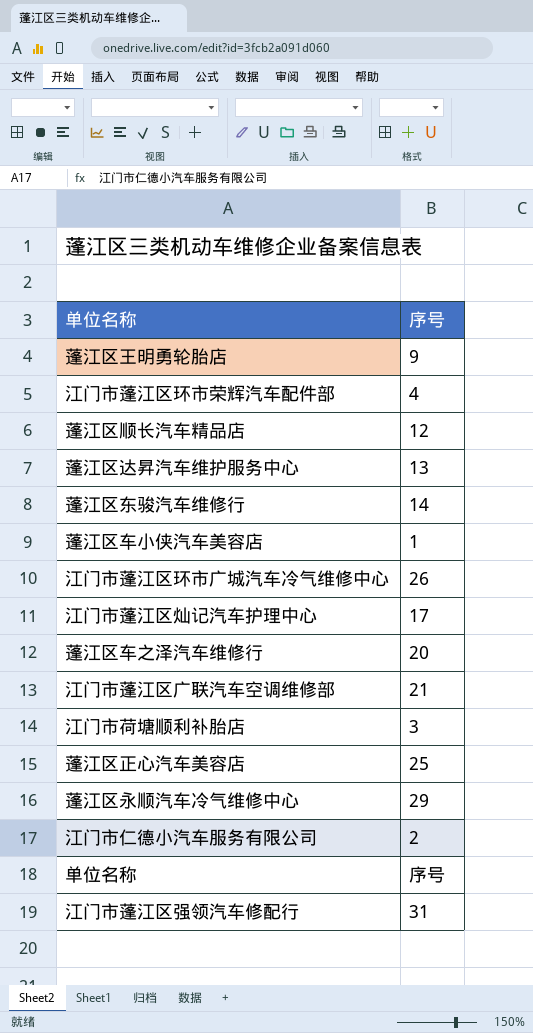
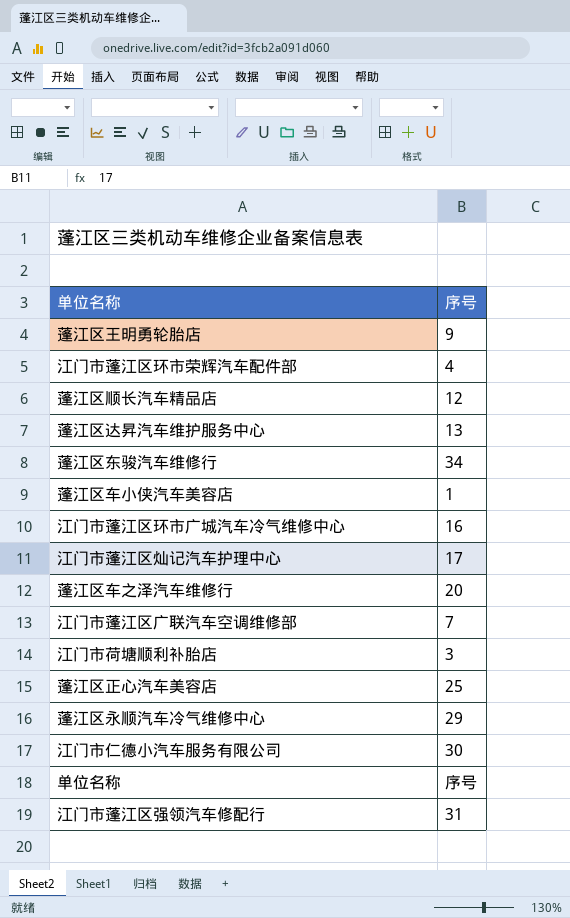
蓬江区东骏汽车维修行 | 序号: 14 -> 34
江门市蓬江区环市广城汽车冷气维修中心 | 序号: 26 -> 16
江门市蓬江区广联汽车空调维修部 | 序号: 21 -> 7
江门市仁德小汽车服务有限公司 | 序号: 2 -> 30

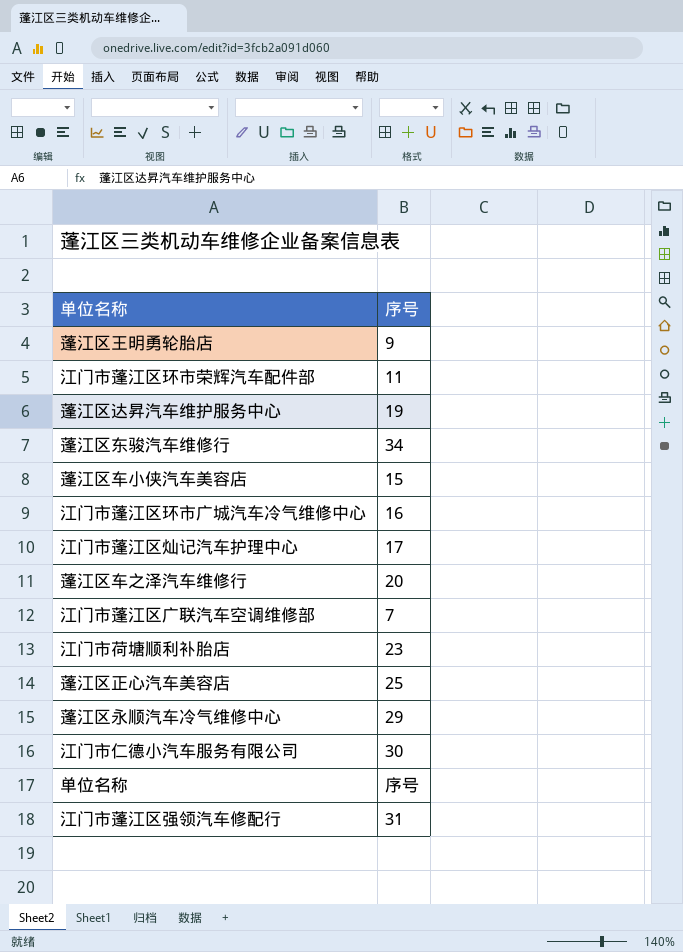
row 蓬江区顺长汽车精品店: 12 -> none
江门市蓬江区环市荣辉汽车配件部 | 序号: 4 -> 11
蓬江区达昇汽车维护服务中心 | 序号: 13 -> 19
蓬江区车小侠汽车美容店 | 序号: 1 -> 15
江门市荷塘顺利补胎店 | 序号: 3 -> 23

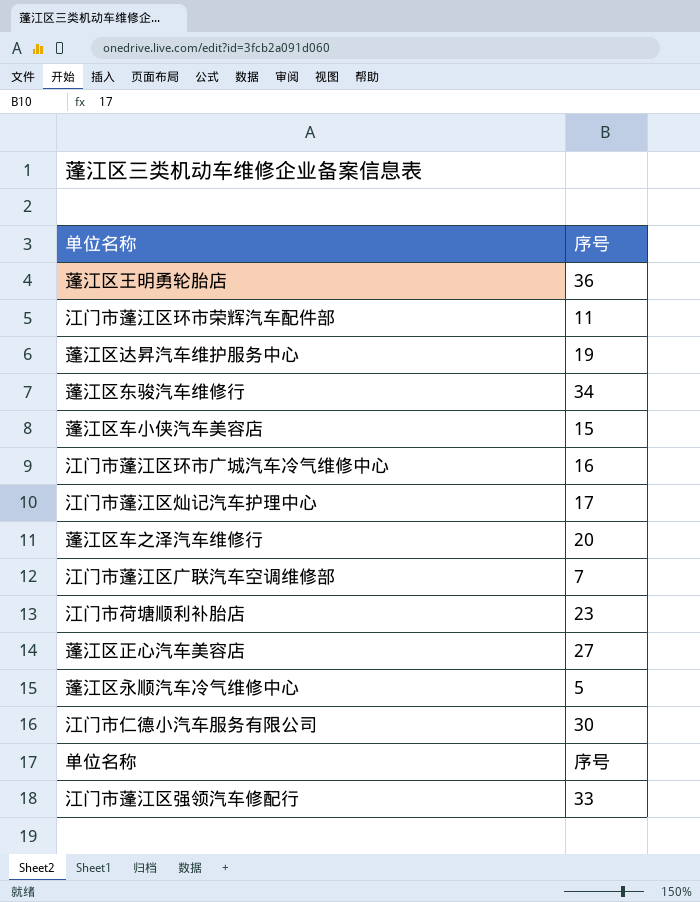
蓬江区王明勇轮胎店 | 序号: 9 -> 36
蓬江区正心汽车美容店 | 序号: 25 -> 27
蓬江区永顺汽车冷气维修中心 | 序号: 29 -> 5
江门市蓬江区强领汽车修配行 | 序号: 31 -> 33

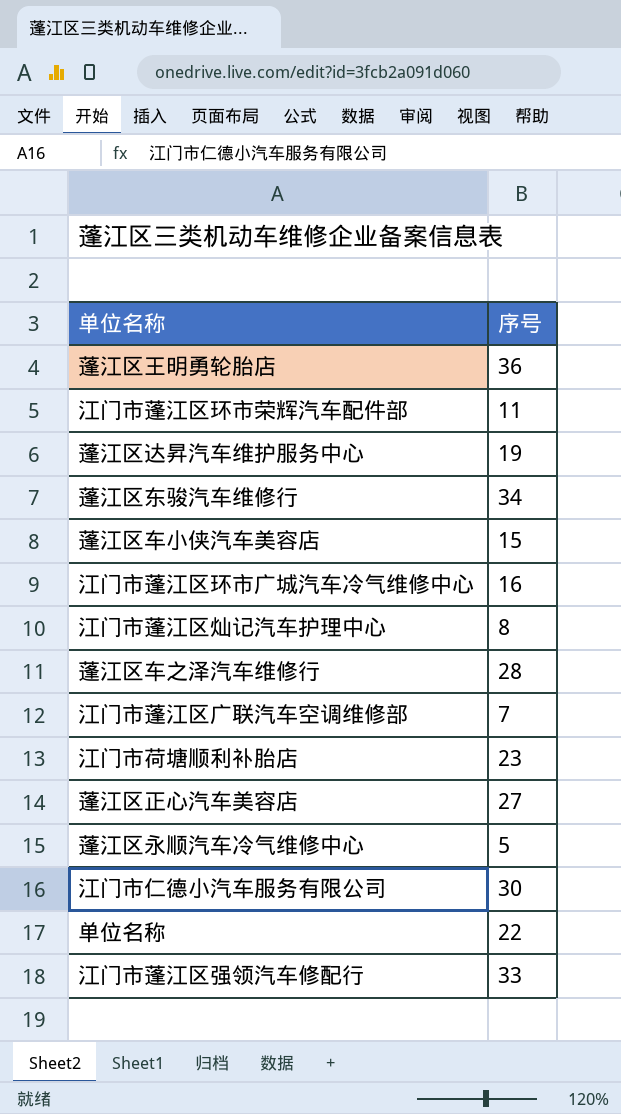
江门市蓬江区灿记汽车护理中心 | 序号: 17 -> 8
蓬江区车之泽汽车维修行 | 序号: 20 -> 28
单位名称 | 序号: 序号 -> 22

